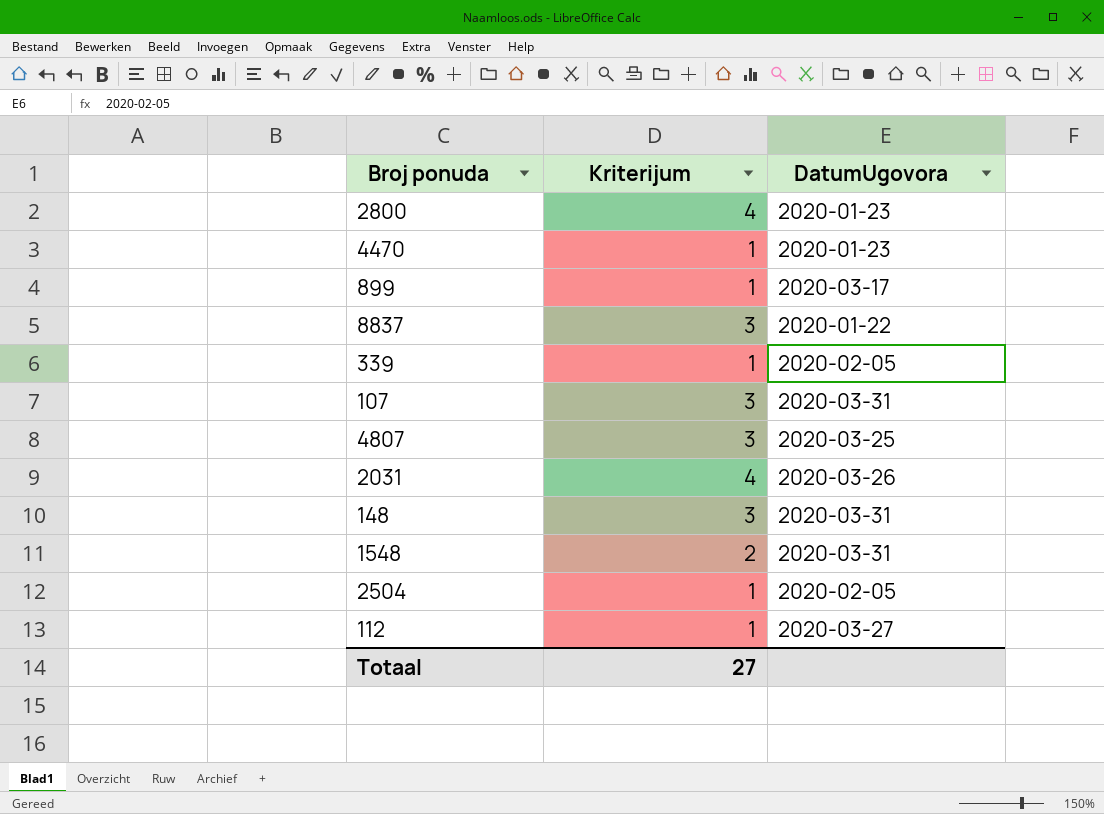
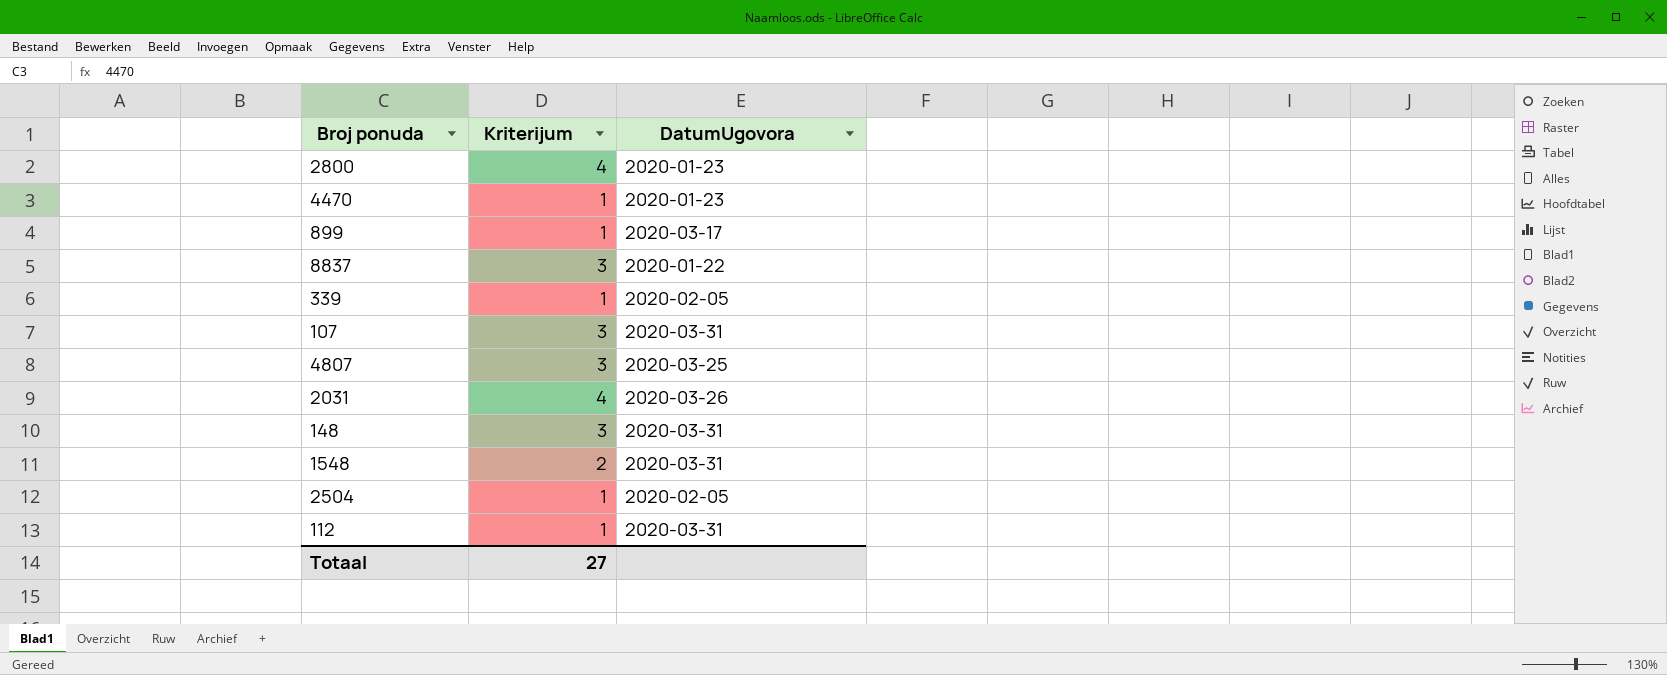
112 | DatumUgovora: 2020-03-27 -> 2020-03-31

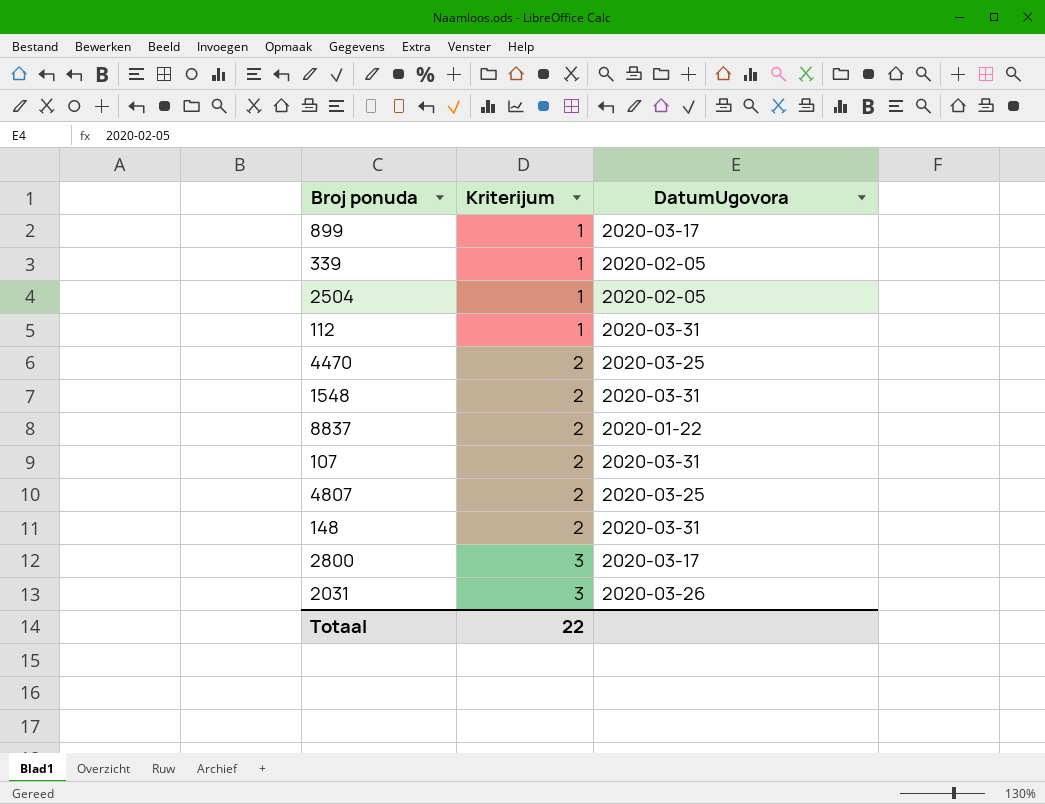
row order: none -> Kriterijum ascending
4470 | Kriterijum: 1 -> 2
4470 | DatumUgovora: 2020-01-23 -> 2020-03-25
8837 | Kriterijum: 3 -> 2
107 | Kriterijum: 3 -> 2
4807 | Kriterijum: 3 -> 2
148 | Kriterijum: 3 -> 2
2800 | Kriterijum: 4 -> 3
2800 | DatumUgovora: 2020-01-23 -> 2020-03-17
2031 | Kriterijum: 4 -> 3
Totaal | Kriterijum: 27 -> 22

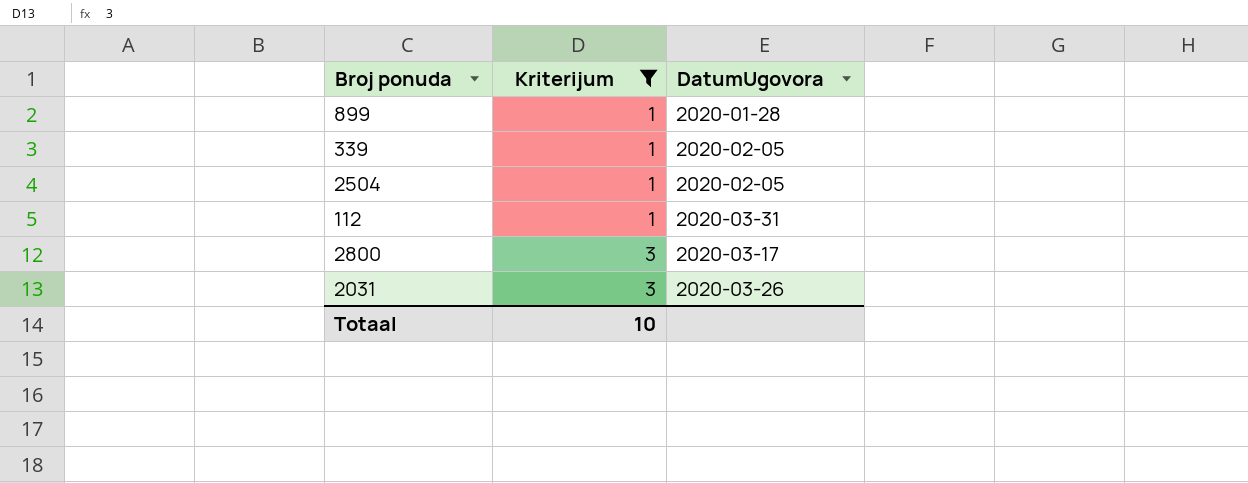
filter: none -> Kriterijum != 2
899 | DatumUgovora: 2020-03-17 -> 2020-01-28
Totaal | Kriterijum: 22 -> 10

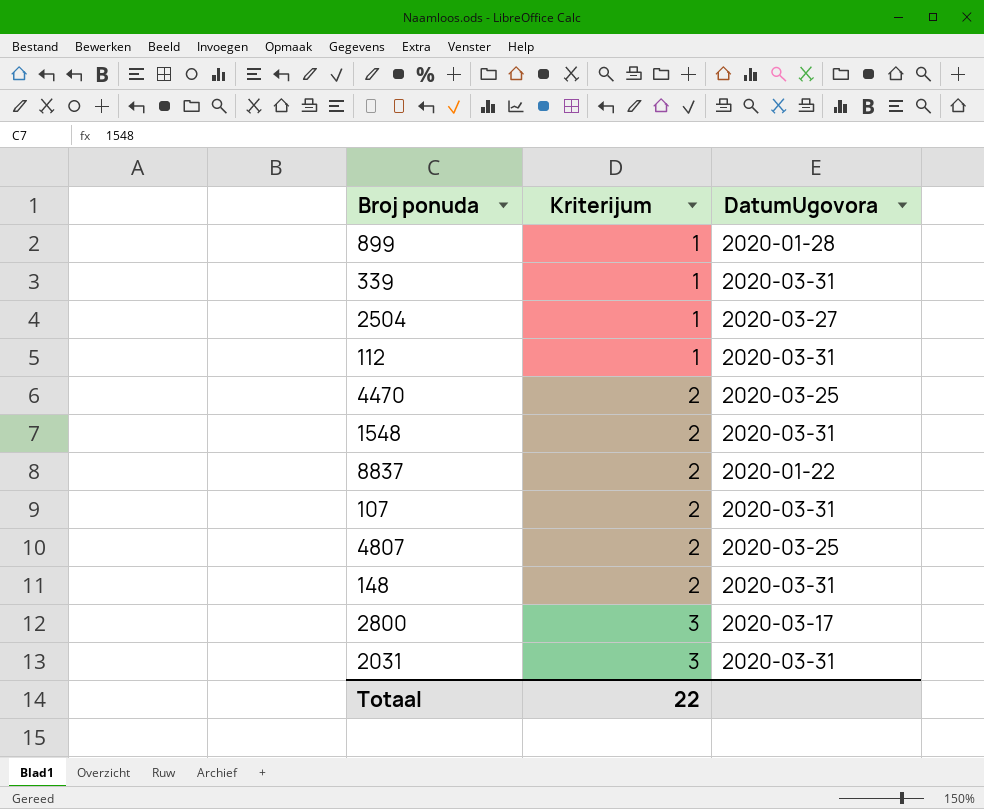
filter: Kriterijum != 2 -> none
339 | DatumUgovora: 2020-02-05 -> 2020-03-31
2504 | DatumUgovora: 2020-02-05 -> 2020-03-27
2031 | DatumUgovora: 2020-03-26 -> 2020-03-31
Totaal | Kriterijum: 10 -> 22

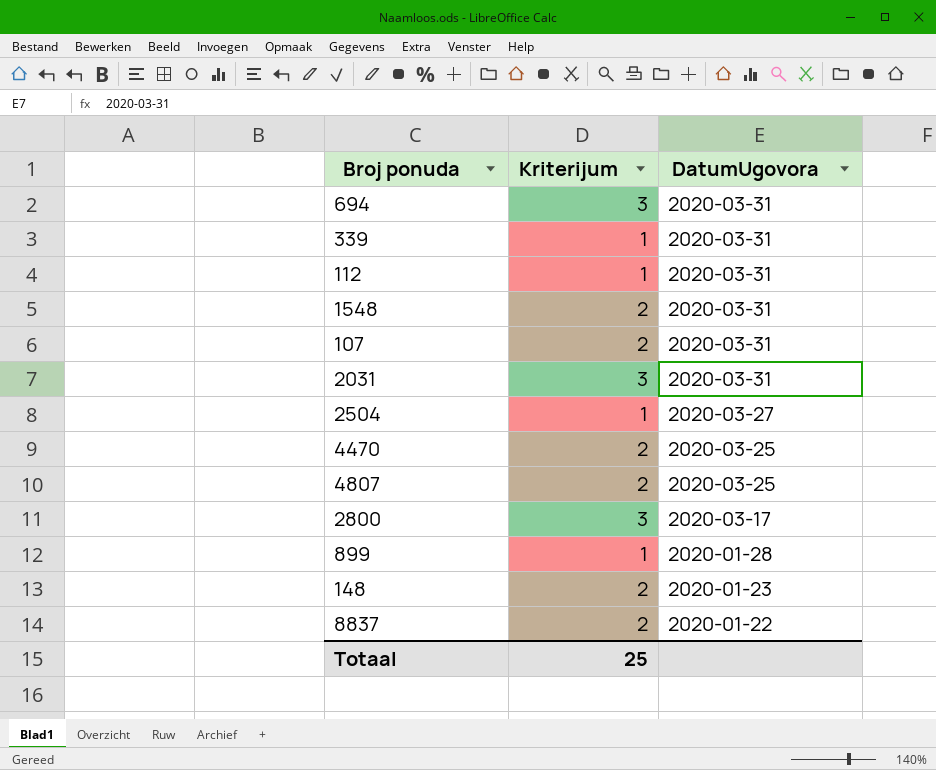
row order: Kriterijum ascending -> DatumUgovora descending
row 694: none -> 3 | 2020-03-31
148 | DatumUgovora: 2020-03-31 -> 2020-01-23
Totaal | Kriterijum: 22 -> 25

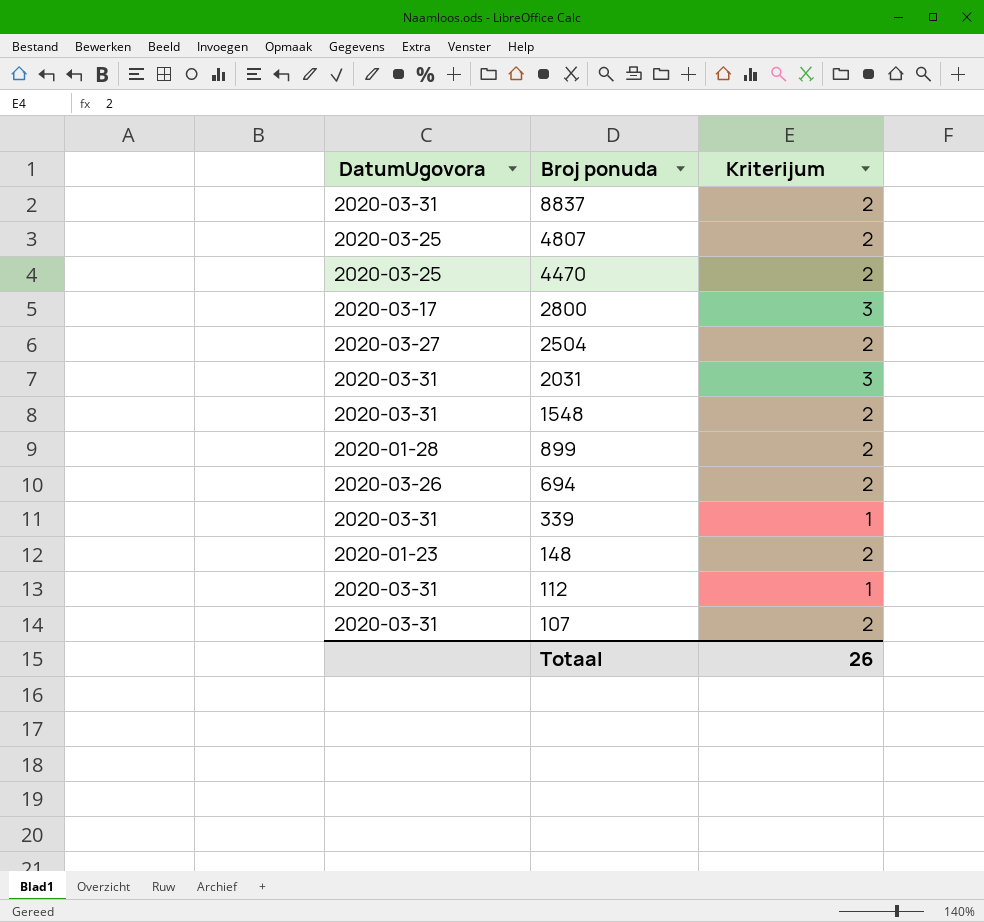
row order: DatumUgovora descending -> Broj ponuda descending
column DatumUgovora | position: 3 -> 1
8837 | DatumUgovora: 2020-01-22 -> 2020-03-31
2504 | Kriterijum: 1 -> 2
899 | Kriterijum: 1 -> 2
694 | DatumUgovora: 2020-03-31 -> 2020-03-26
694 | Kriterijum: 3 -> 2
Totaal | Kriterijum: 25 -> 26

